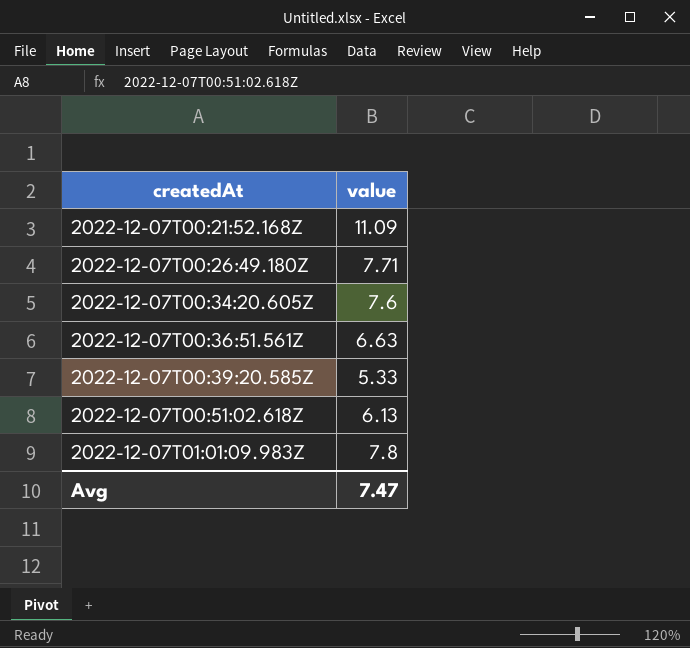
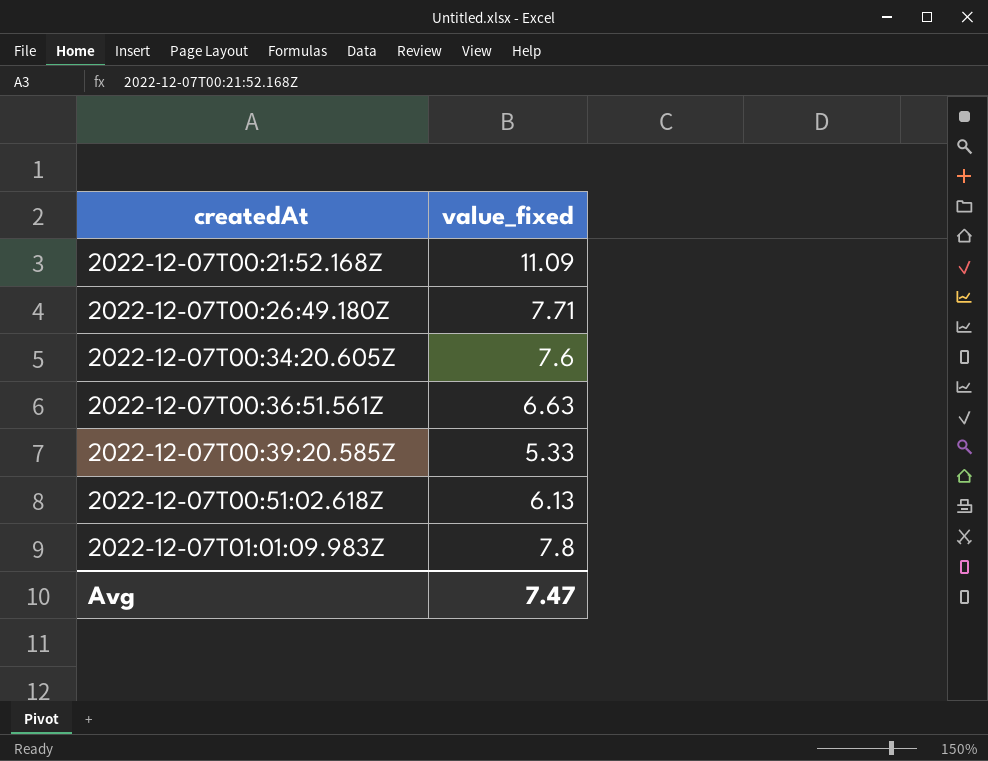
column name: value -> value_fixed

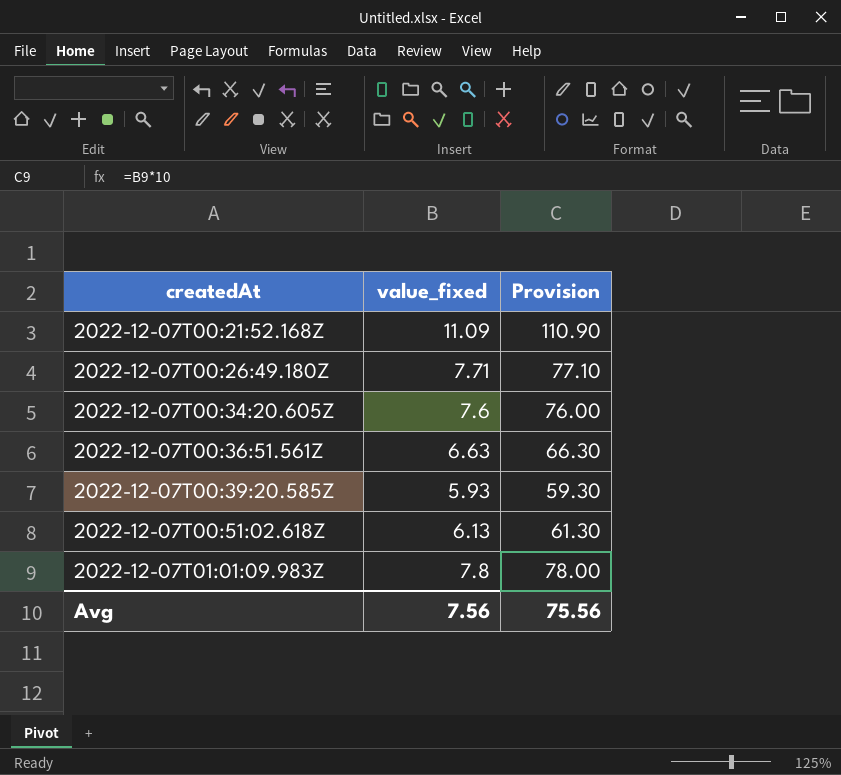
column Provision | formula: none -> [value_fixed] * 10
2022-12-07T00:39:20.585Z | value_fixed: 5.33 -> 5.93
Avg | value_fixed: 7.47 -> 7.56

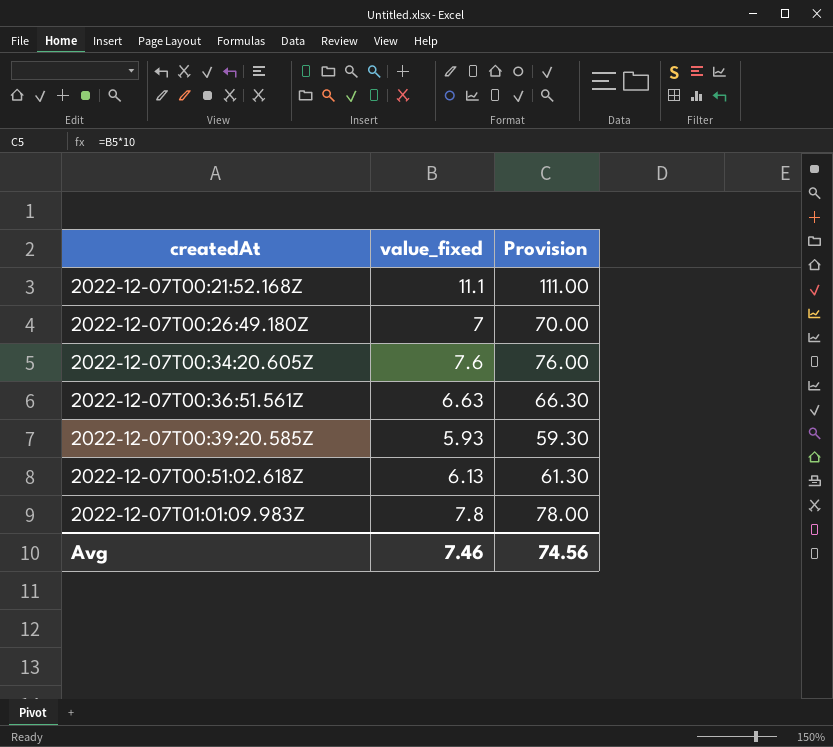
2022-12-07T00:21:52.168Z | value_fixed: 11.09 -> 11.1
2022-12-07T00:21:52.168Z | Provision: 110.90 -> 111.00
2022-12-07T00:26:49.180Z | value_fixed: 7.71 -> 7
2022-12-07T00:26:49.180Z | Provision: 77.10 -> 70.00
Avg | value_fixed: 7.56 -> 7.46
Avg | Provision: 75.56 -> 74.56

